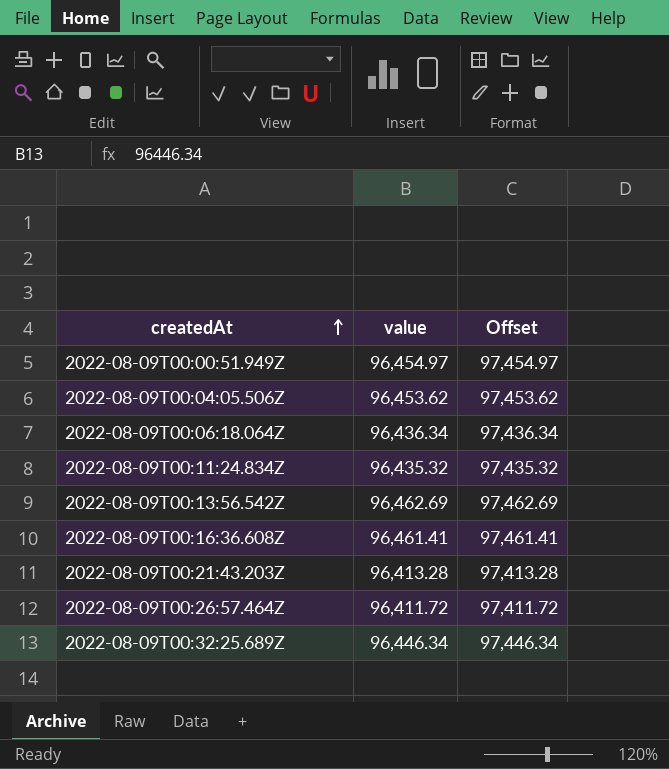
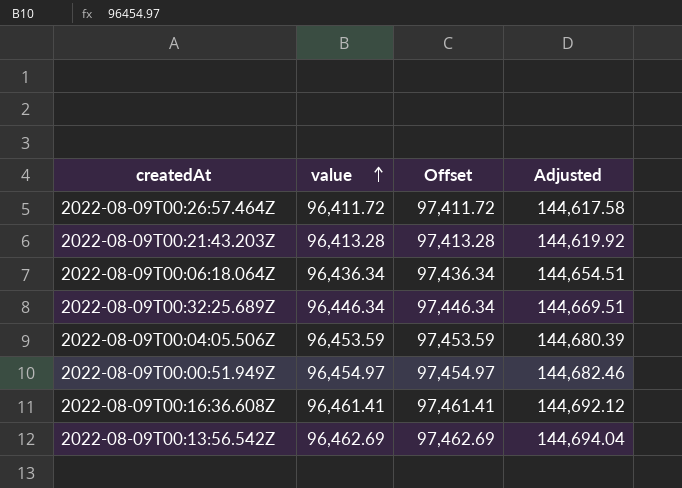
row order: createdAt ascending -> value ascending
column Adjusted | formula: none -> [value] * 1.5
row 2022-08-09T00:11:24.834Z: 96,435.32 | 97,435.32 -> none
2022-08-09T00:04:05.506Z | value: 96,453.62 -> 96,453.59
2022-08-09T00:04:05.506Z | Offset: 97,453.62 -> 97,453.59

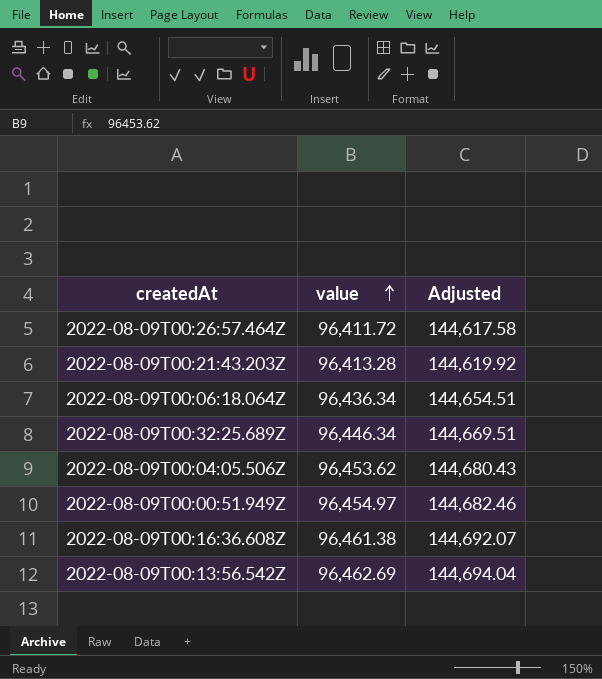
column Offset | formula: [value] + 1000 -> none
2022-08-09T00:04:05.506Z | value: 96,453.59 -> 96,453.62
2022-08-09T00:04:05.506Z | Adjusted: 144,680.39 -> 144,680.43
2022-08-09T00:16:36.608Z | value: 96,461.41 -> 96,461.38
2022-08-09T00:16:36.608Z | Adjusted: 144,692.12 -> 144,692.07

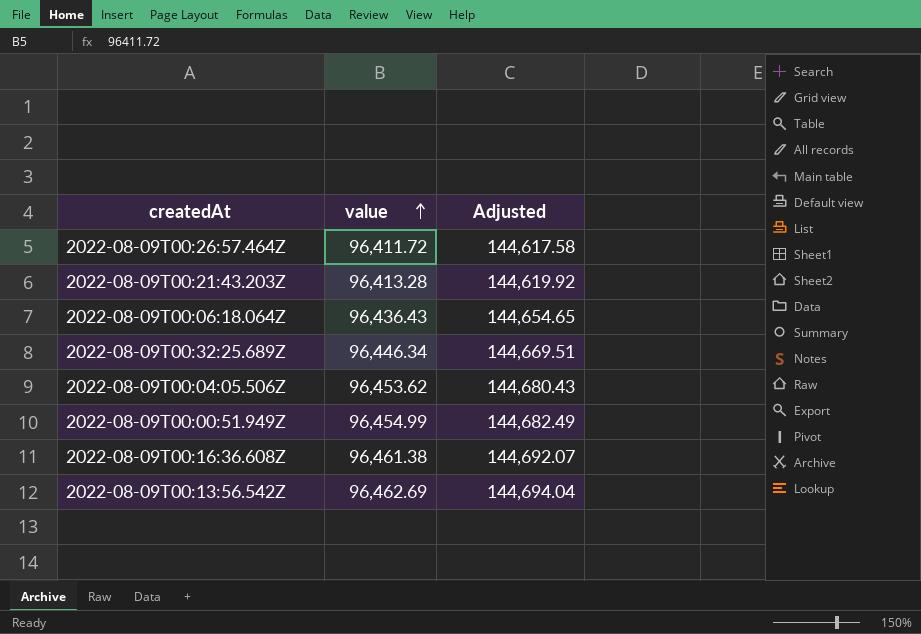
2022-08-09T00:06:18.064Z | value: 96,436.34 -> 96,436.43
2022-08-09T00:06:18.064Z | Adjusted: 144,654.51 -> 144,654.65
2022-08-09T00:00:51.949Z | value: 96,454.97 -> 96,454.99
2022-08-09T00:00:51.949Z | Adjusted: 144,682.46 -> 144,682.49

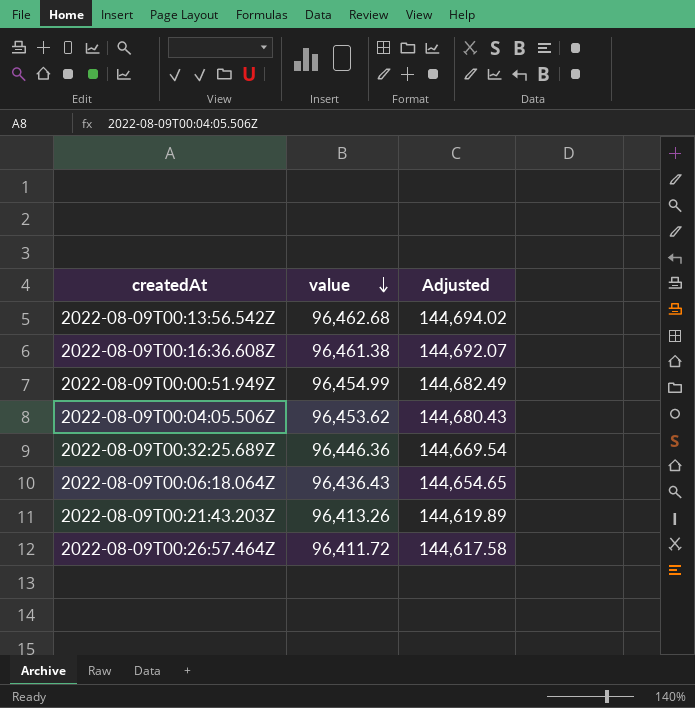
row order: value ascending -> value descending
2022-08-09T00:13:56.542Z | value: 96,462.69 -> 96,462.68
2022-08-09T00:13:56.542Z | Adjusted: 144,694.04 -> 144,694.02
2022-08-09T00:32:25.689Z | value: 96,446.34 -> 96,446.36
2022-08-09T00:32:25.689Z | Adjusted: 144,669.51 -> 144,669.54
2022-08-09T00:21:43.203Z | value: 96,413.28 -> 96,413.26
2022-08-09T00:21:43.203Z | Adjusted: 144,619.92 -> 144,619.89

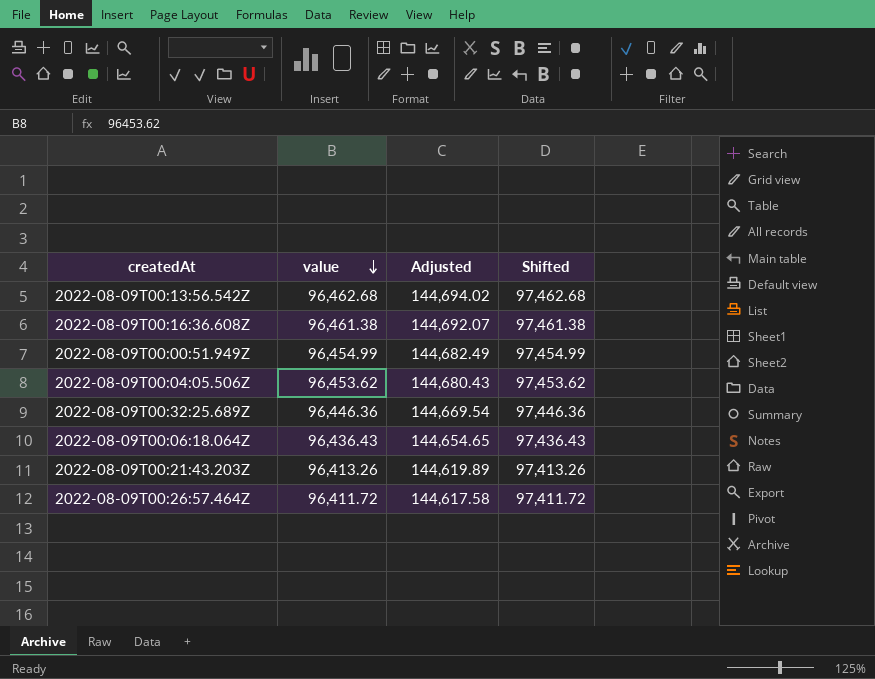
column Shifted | formula: none -> [value] + 1000

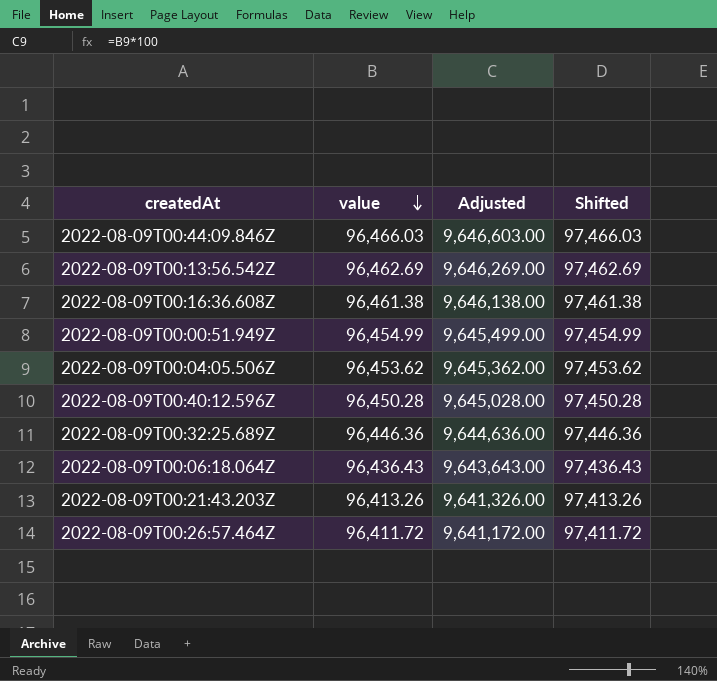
column Adjusted | formula: [value] * 1.5 -> [value] * 100
row 2022-08-09T00:44:09.846Z: none -> 96,466.03 | 9,646,603.00 | 97,466.03
2022-08-09T00:13:56.542Z | value: 96,462.68 -> 96,462.69
2022-08-09T00:13:56.542Z | Shifted: 97,462.68 -> 97,462.69
row 2022-08-09T00:40:12.596Z: none -> 96,450.28 | 9,645,028.00 | 97,450.28

